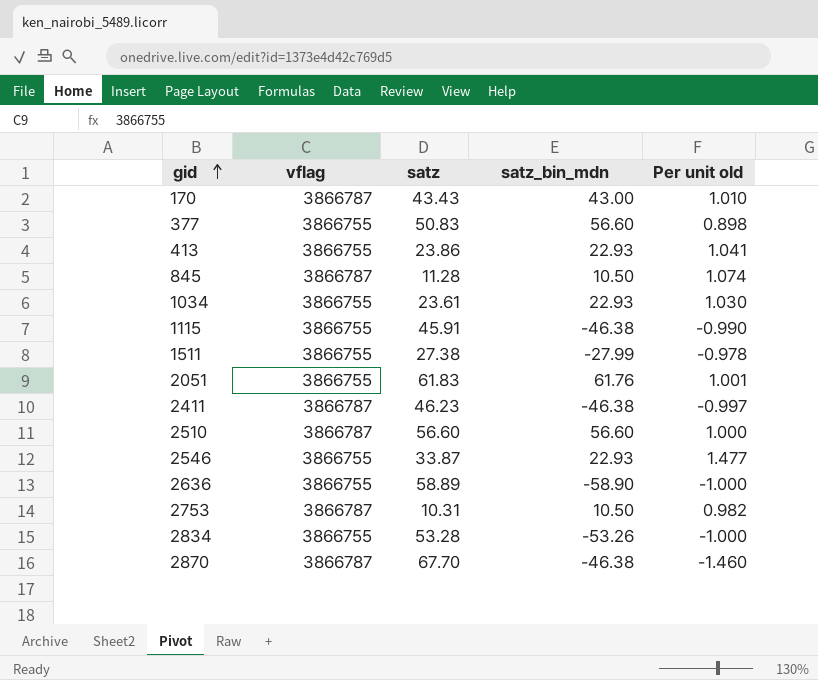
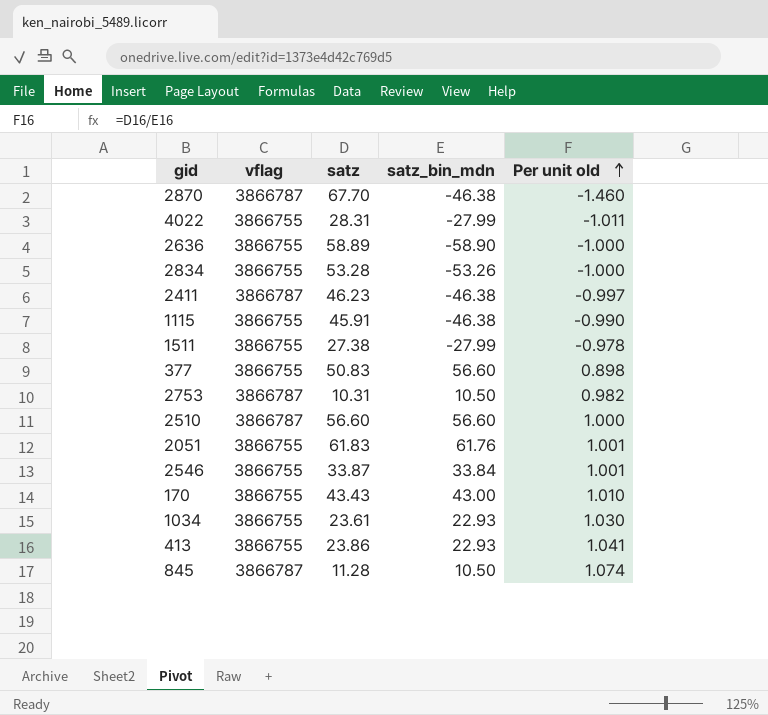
row order: gid ascending -> Per unit old ascending
row 4022: none -> 3866755 | 28.31 | -27.99 | -1.011
2546 | satz_bin_mdn: 22.93 -> 33.84
2546 | Per unit old: 1.477 -> 1.001
170 | vflag: 3866787 -> 3866755

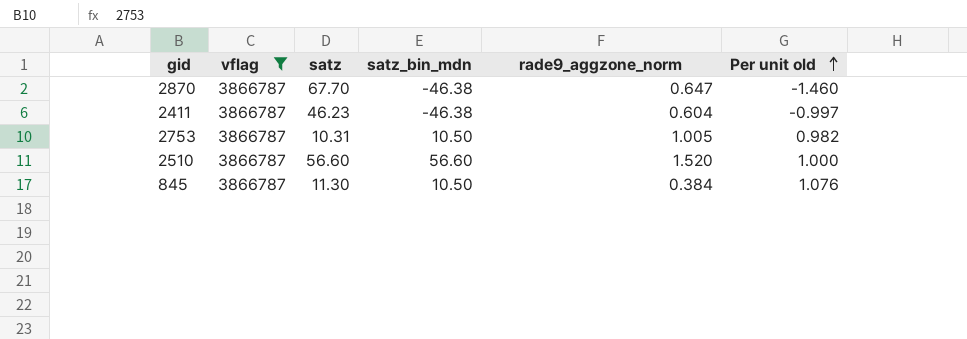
filter: none -> vflag = 3866787
column rade9_aggzone_norm | position: none -> 5
845 | satz: 11.28 -> 11.30
845 | Per unit old: 1.074 -> 1.076

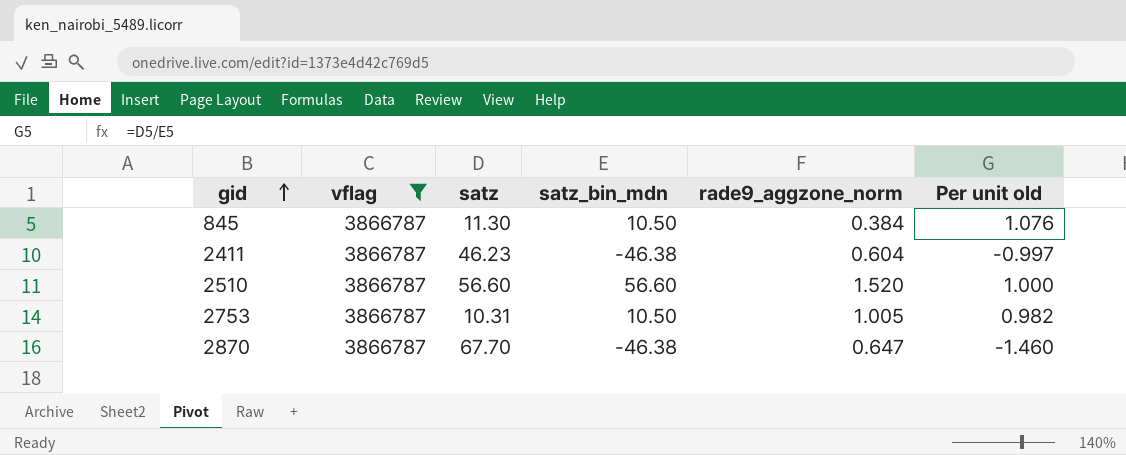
row order: Per unit old ascending -> gid ascending

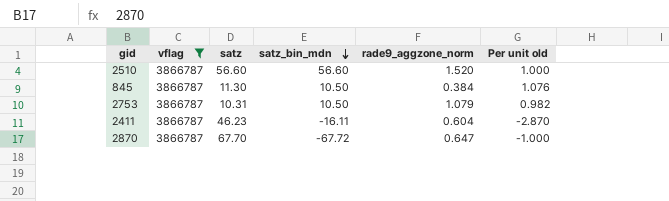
row order: gid ascending -> satz_bin_mdn descending
2753 | rade9_aggzone_norm: 1.005 -> 1.079
2411 | satz_bin_mdn: -46.38 -> -16.11
2411 | Per unit old: -0.997 -> -2.870
2870 | satz_bin_mdn: -46.38 -> -67.72
2870 | Per unit old: -1.460 -> -1.000

